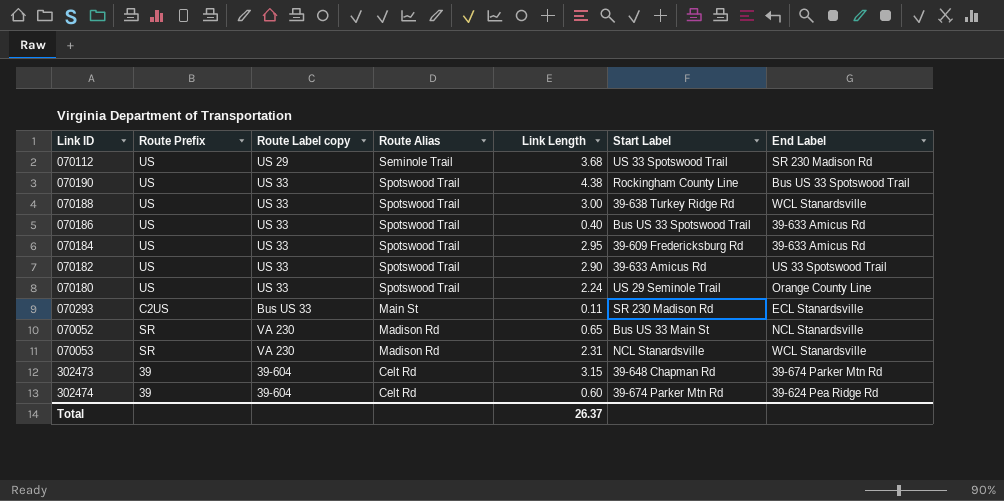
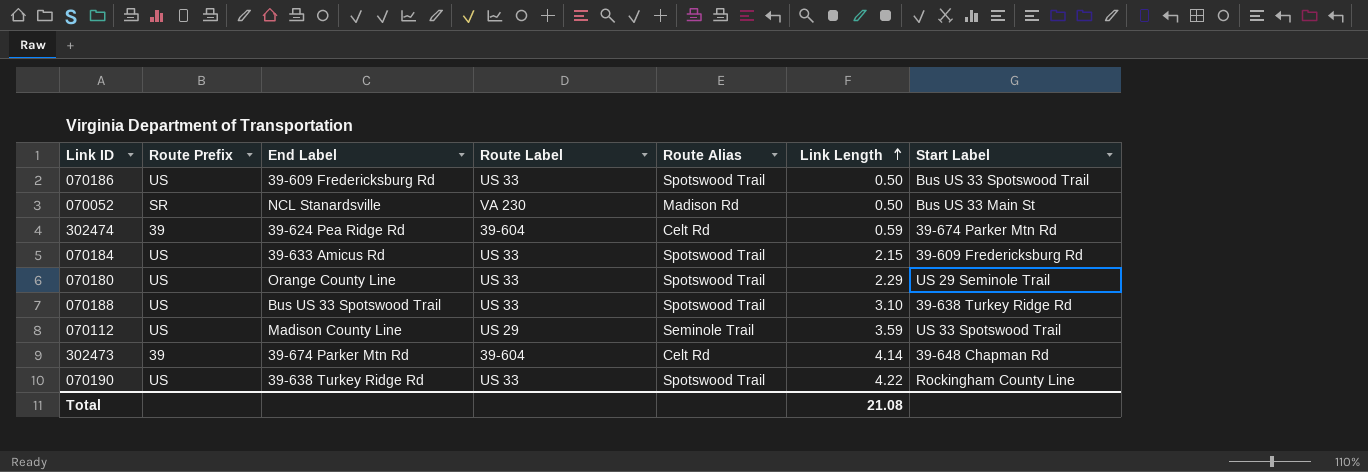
row order: none -> Link Length ascending
column End Label | position: 7 -> 3
column name: Route Label copy -> Route Label
row 070182: US | US 33 | Spotswood Trail | 2.90 | 39-633 Amicus Rd | US 33 Spotswood Trail -> none
row 070293: C2US | Bus US 33 | Main St | 0.11 | SR 230 Madison Rd | ECL Stanardsville -> none
row 070053: SR | VA 230 | Madison Rd | 2.31 | NCL Stanardsville | WCL Stanardsville -> none
070186 | End Label: 39-633 Amicus Rd -> 39-609 Fredericksburg Rd
070186 | Link Length: 0.40 -> 0.50
070052 | Link Length: 0.65 -> 0.50
302474 | Link Length: 0.60 -> 0.59
070184 | Link Length: 2.95 -> 2.15
070180 | Link Length: 2.24 -> 2.29
070188 | End Label: WCL Stanardsville -> Bus US 33 Spotswood Trail
070188 | Link Length: 3.00 -> 3.10
070112 | End Label: SR 230 Madison Rd -> Madison County Line
070112 | Link Length: 3.68 -> 3.59
302473 | Link Length: 3.15 -> 4.14
070190 | End Label: Bus US 33 Spotswood Trail -> 39-638 Turkey Ridge Rd
070190 | Link Length: 4.38 -> 4.22
Total | Link Length: 26.37 -> 21.08

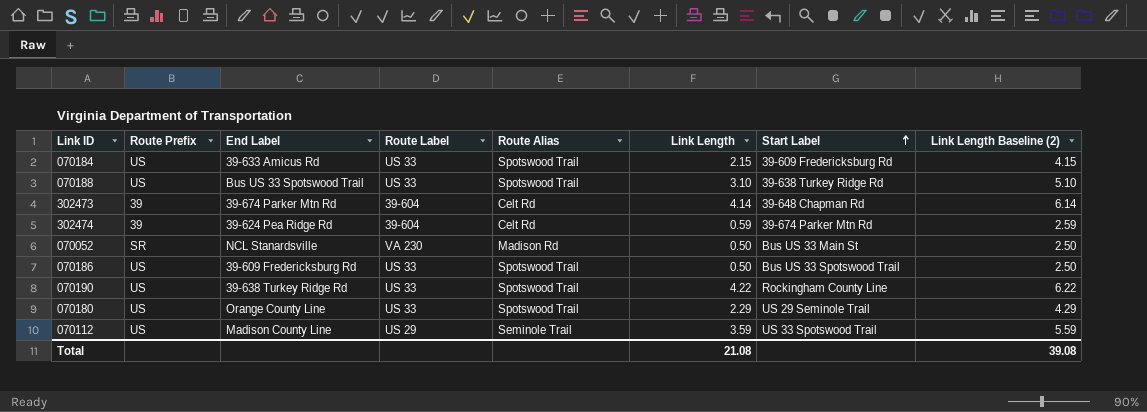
row order: Link Length ascending -> Start Label ascending
column Link Length Baseline (2) | formula: none -> [Link Length] + 2

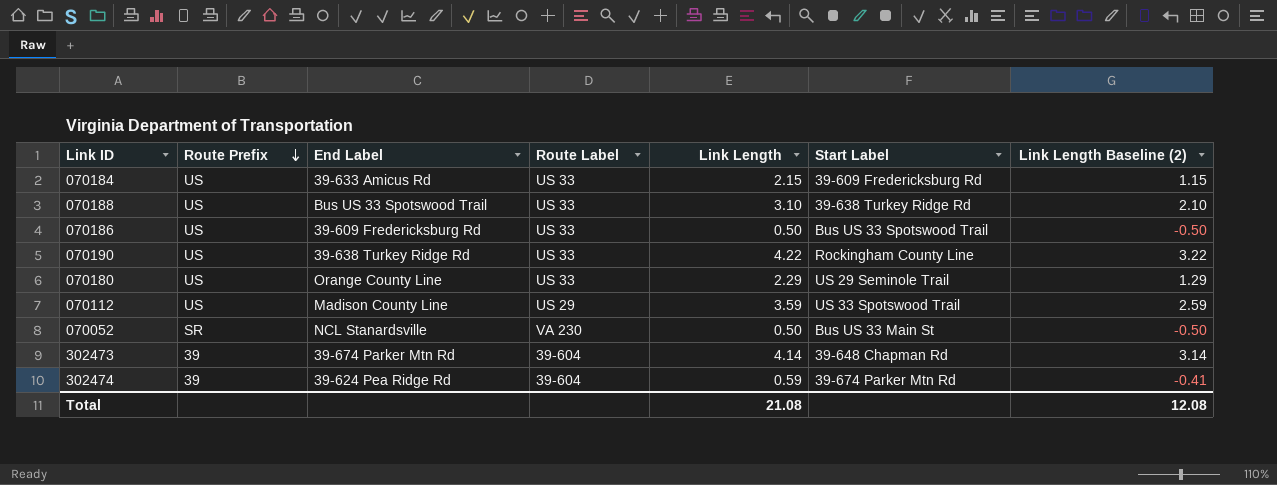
row order: Start Label ascending -> Route Prefix descending
column Route Alias | position: 5 -> none
column Link Length Baseline (2) | formula: [Link Length] + 2 -> [Link Length] - 1
Total | Link Length Baseline (2): 39.08 -> 12.08

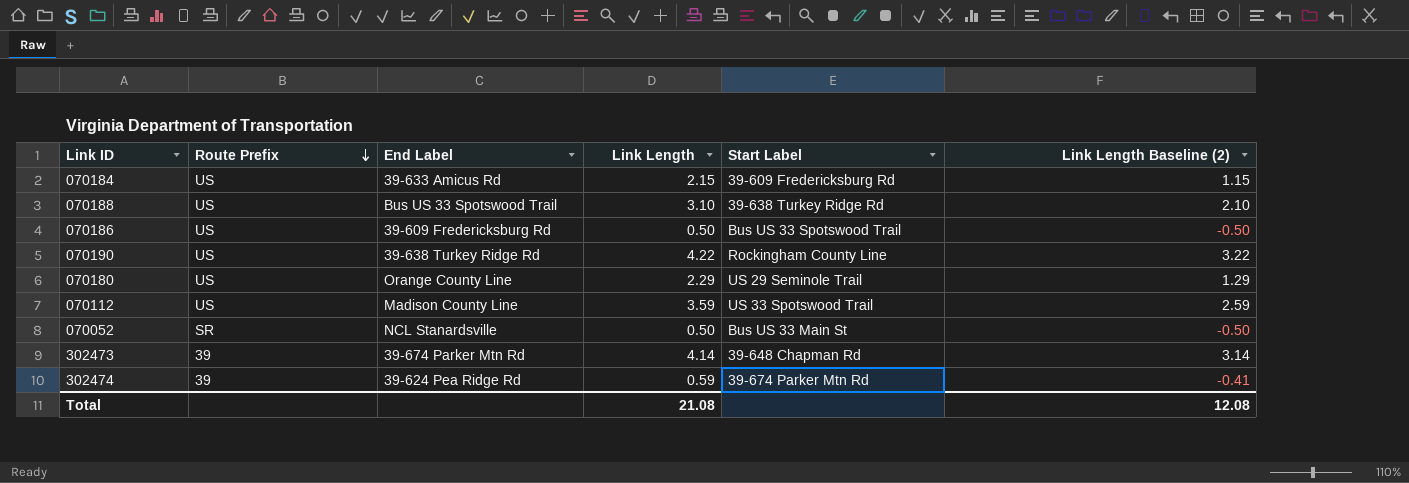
column Route Label | position: 4 -> none

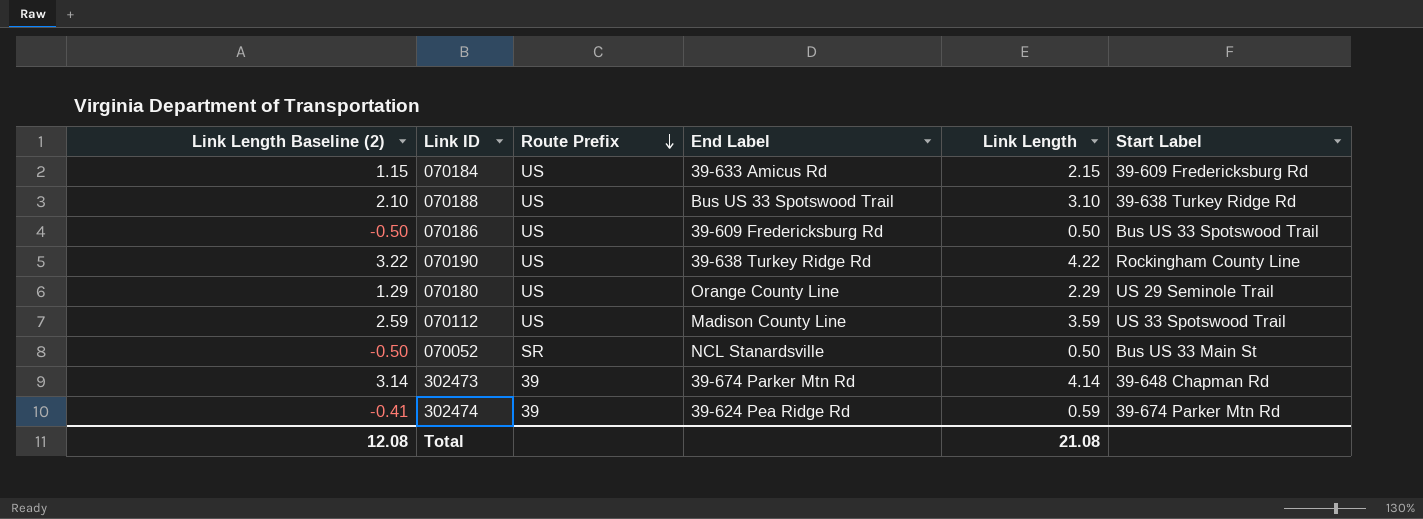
column Link Length Baseline (2) | position: 6 -> 1

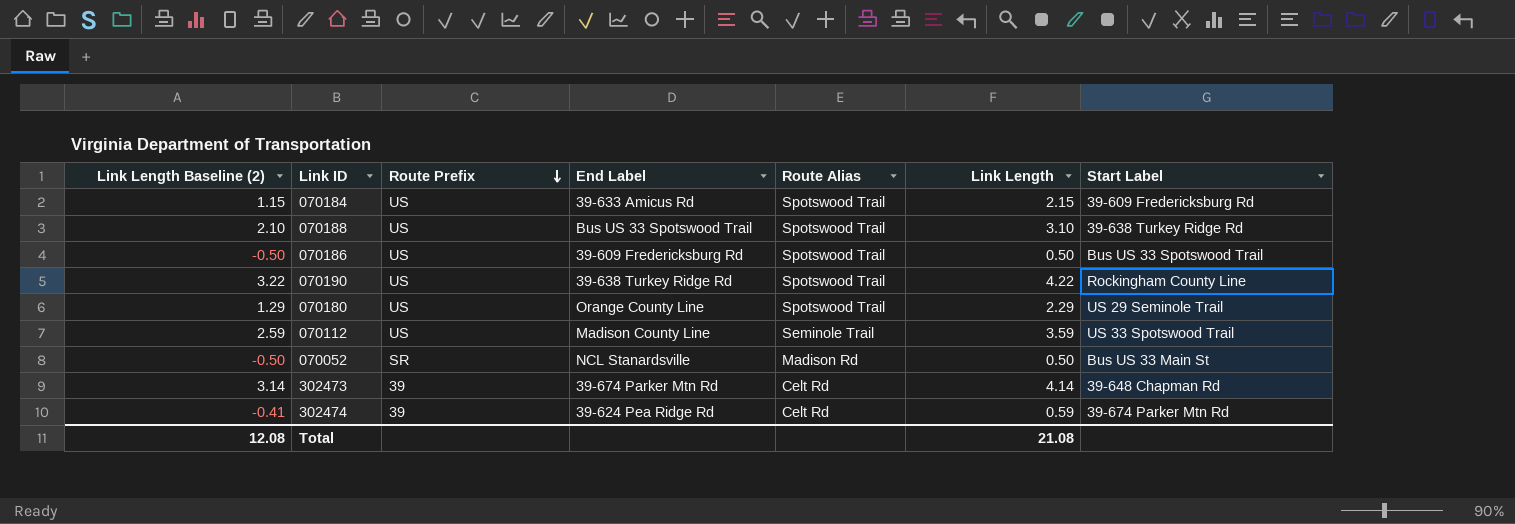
column Route Alias | position: none -> 5

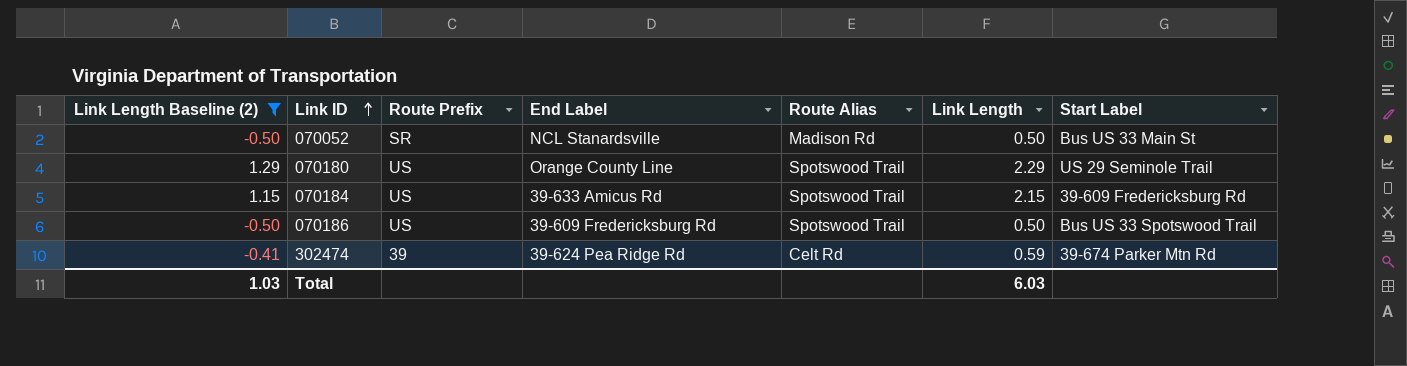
filter: none -> Link Length Baseline (2) <= 1.29
row order: Route Prefix descending -> Link ID ascending
Total | Link Length Baseline (2): 12.08 -> 1.03
Total | Link Length: 21.08 -> 6.03

